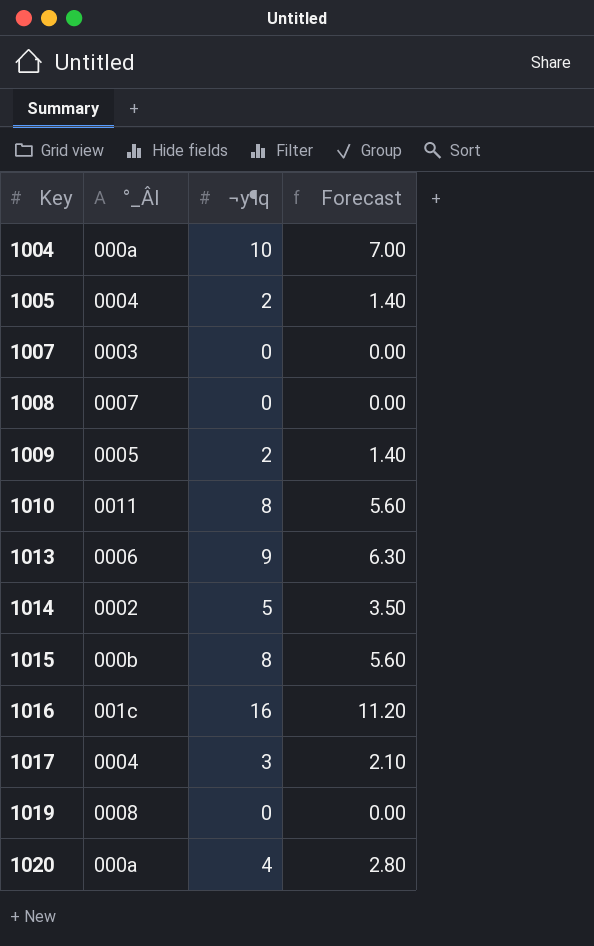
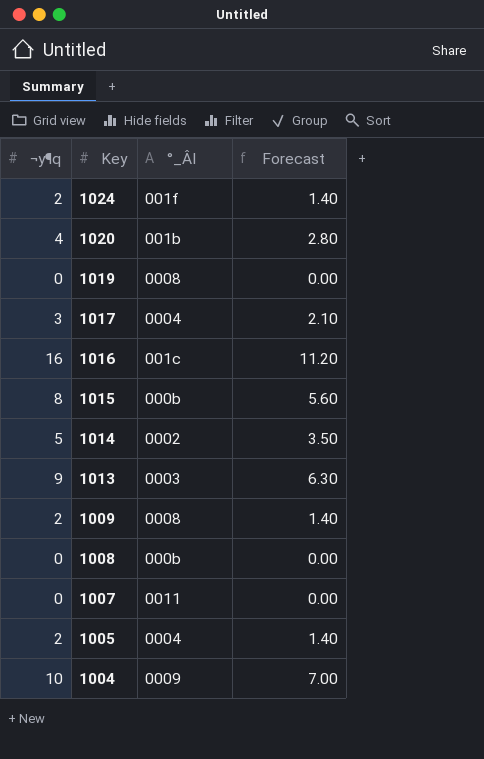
row order: Key ascending -> Key descending
column ¬y¶q | position: 3 -> 1
row 1010: 0011 | 8 | 5.60 -> none
row 1024: none -> 2 | 001f | 1.40
1020 | °_ÂI: 000a -> 001b
1013 | °_ÂI: 0006 -> 0003
1009 | °_ÂI: 0005 -> 0008
1008 | °_ÂI: 0007 -> 000b
1007 | °_ÂI: 0003 -> 0011
1004 | °_ÂI: 000a -> 0009

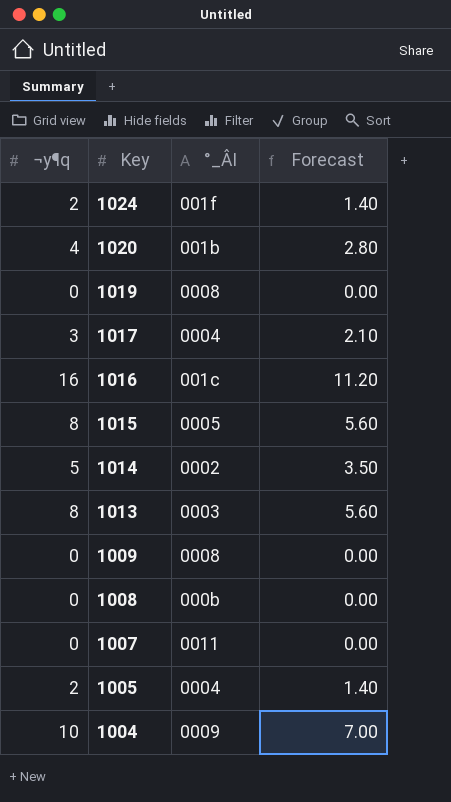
1015 | °_ÂI: 000b -> 0005
1013 | ¬y¶q: 9 -> 8
1013 | Forecast: 6.30 -> 5.60
1009 | ¬y¶q: 2 -> 0
1009 | Forecast: 1.40 -> 0.00

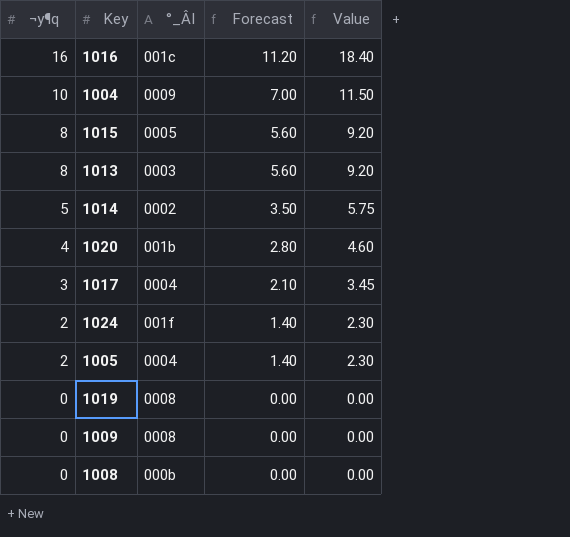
row order: Key descending -> ¬y¶q descending
column Value | formula: none -> [¬y¶q] * 1.15
row 1007: 0 | 0011 | 0.00 -> none

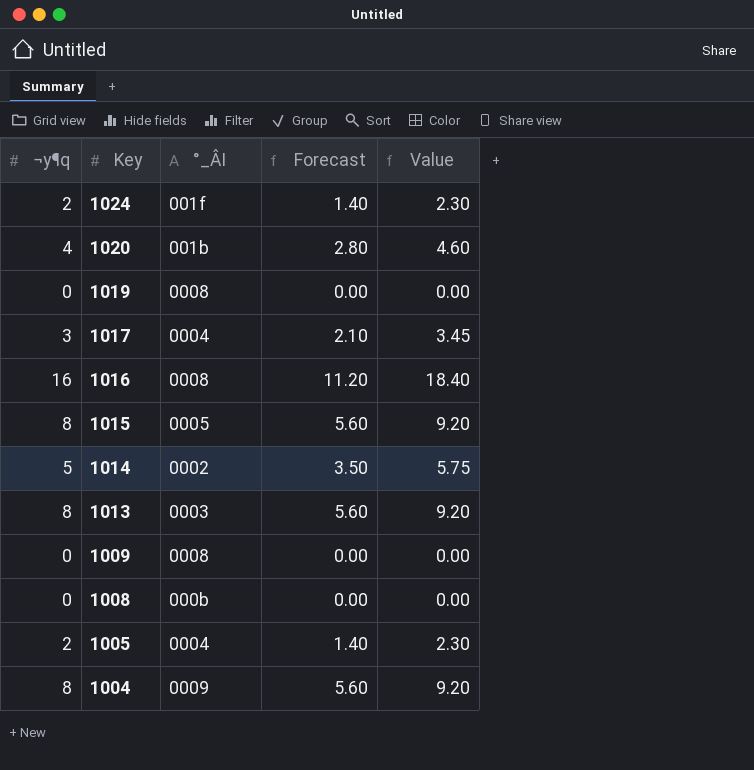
row order: ¬y¶q descending -> Key descending
1016 | °_ÂI: 001c -> 0008
1004 | ¬y¶q: 10 -> 8
1004 | Forecast: 7.00 -> 5.60
1004 | Value: 11.50 -> 9.20

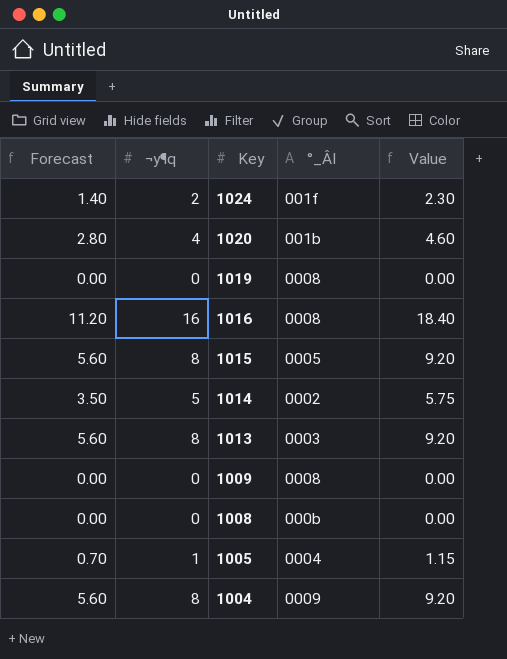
column Forecast | position: 4 -> 1
row 1017: 3 | 0004 | 2.10 | 3.45 -> none
1005 | Forecast: 1.40 -> 0.70
1005 | ¬y¶q: 2 -> 1
1005 | Value: 2.30 -> 1.15

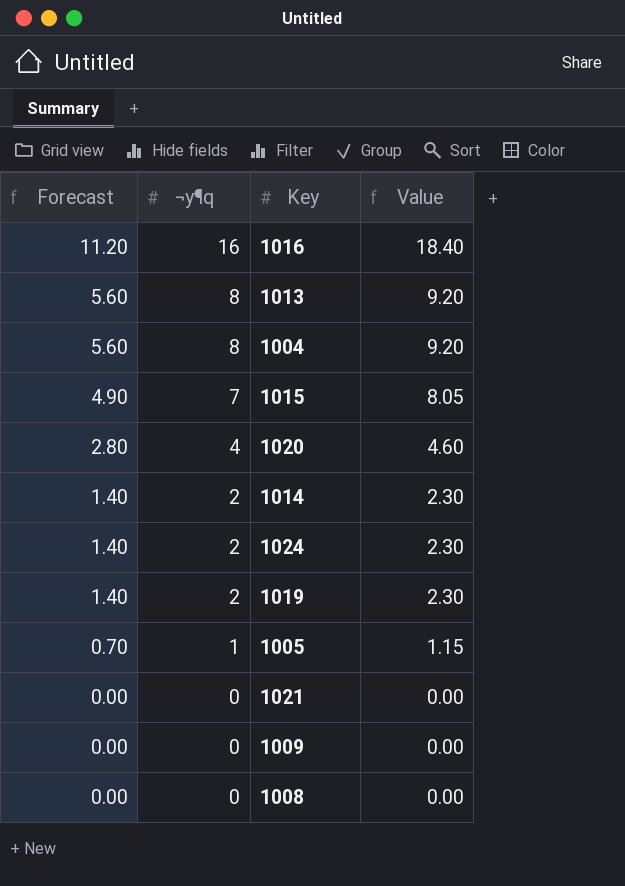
row order: Key descending -> Forecast descending
column °_ÂI | position: 4 -> none
1015 | Forecast: 5.60 -> 4.90
1015 | ¬y¶q: 8 -> 7
1015 | Value: 9.20 -> 8.05
1014 | Forecast: 3.50 -> 1.40
1014 | ¬y¶q: 5 -> 2
1014 | Value: 5.75 -> 2.30
1019 | Forecast: 0.00 -> 1.40
1019 | ¬y¶q: 0 -> 2
1019 | Value: 0.00 -> 2.30
row 1021: none -> 0.00 | 0 | 0.00

